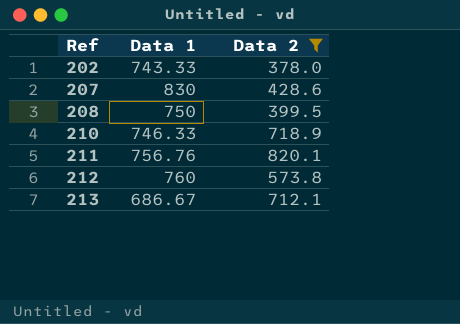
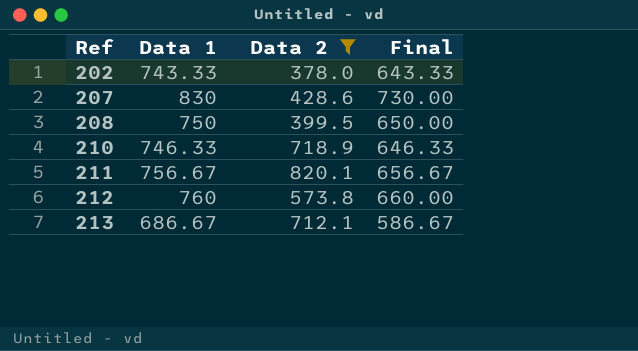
column Final | formula: none -> [Data 1] - 100
211 | Data 1: 756.76 -> 756.67

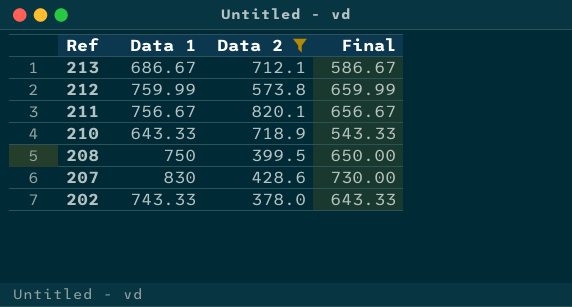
row order: Ref ascending -> Ref descending
212 | Data 1: 760 -> 759.99
212 | Final: 660.00 -> 659.99
210 | Data 1: 746.33 -> 643.33
210 | Final: 646.33 -> 543.33

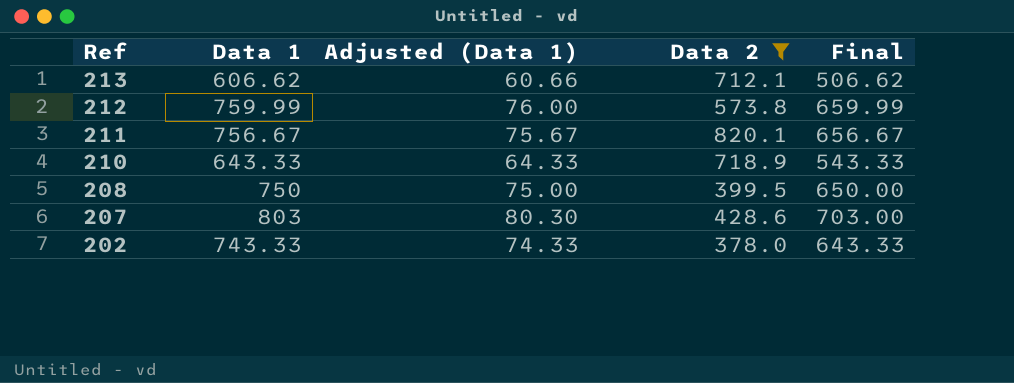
column Adjusted (Data 1) | formula: none -> [Data 1] * 0.1
213 | Data 1: 686.67 -> 606.62
213 | Final: 586.67 -> 506.62
207 | Data 1: 830 -> 803
207 | Final: 730.00 -> 703.00

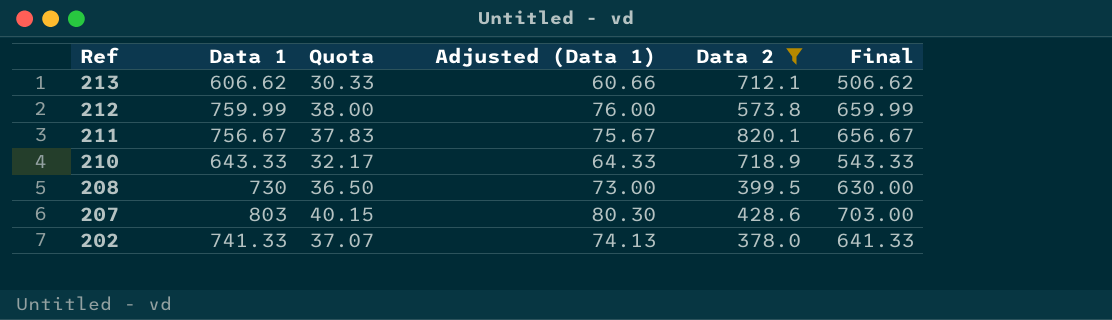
column Quota | formula: none -> [Data 1] * 0.05
208 | Data 1: 750 -> 730
208 | Adjusted (Data 1): 75.00 -> 73.00
208 | Final: 650.00 -> 630.00
202 | Data 1: 743.33 -> 741.33
202 | Adjusted (Data 1): 74.33 -> 74.13
202 | Final: 643.33 -> 641.33

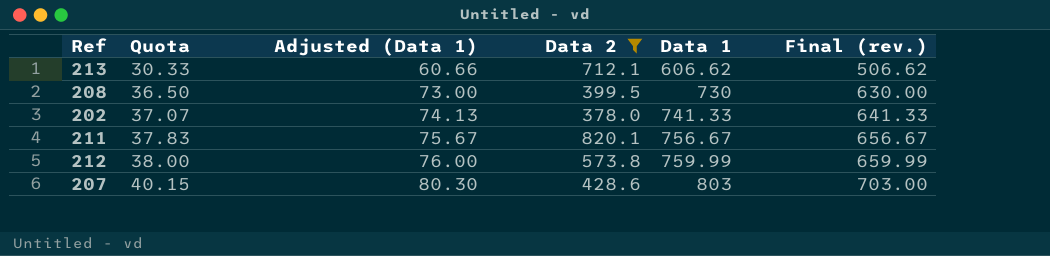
row order: Ref descending -> Quota ascending
column Data 1 | position: 2 -> 5
column name: Final -> Final (rev.)
row 210: 643.33 | 32.17 | 64.33 | 718.9 | 543.33 -> none

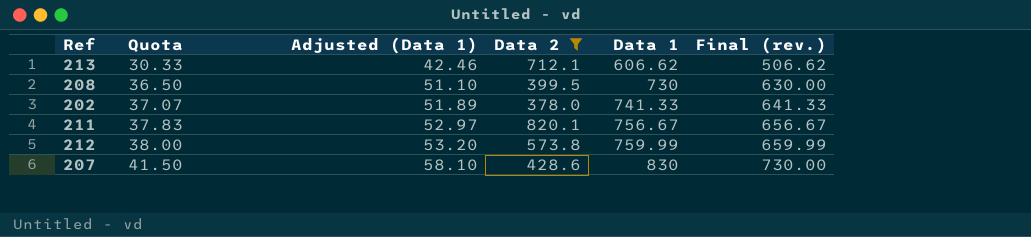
column Adjusted (Data 1) | formula: [Data 1] * 0.1 -> [Data 1] * 0.07
207 | Quota: 40.15 -> 41.50
207 | Data 1: 803 -> 830
207 | Final (rev.): 703.00 -> 730.00

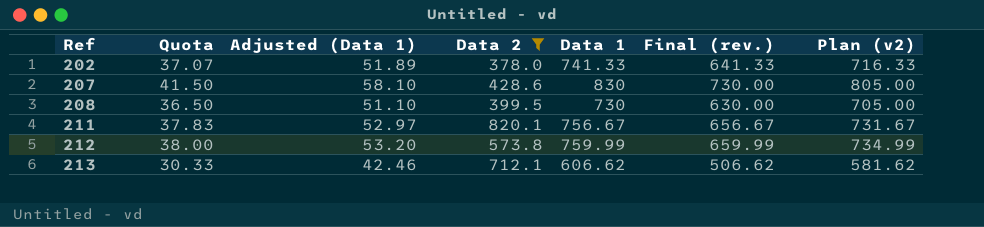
row order: Quota ascending -> Ref ascending
column Plan (v2) | formula: none -> [Data 1] - 25

